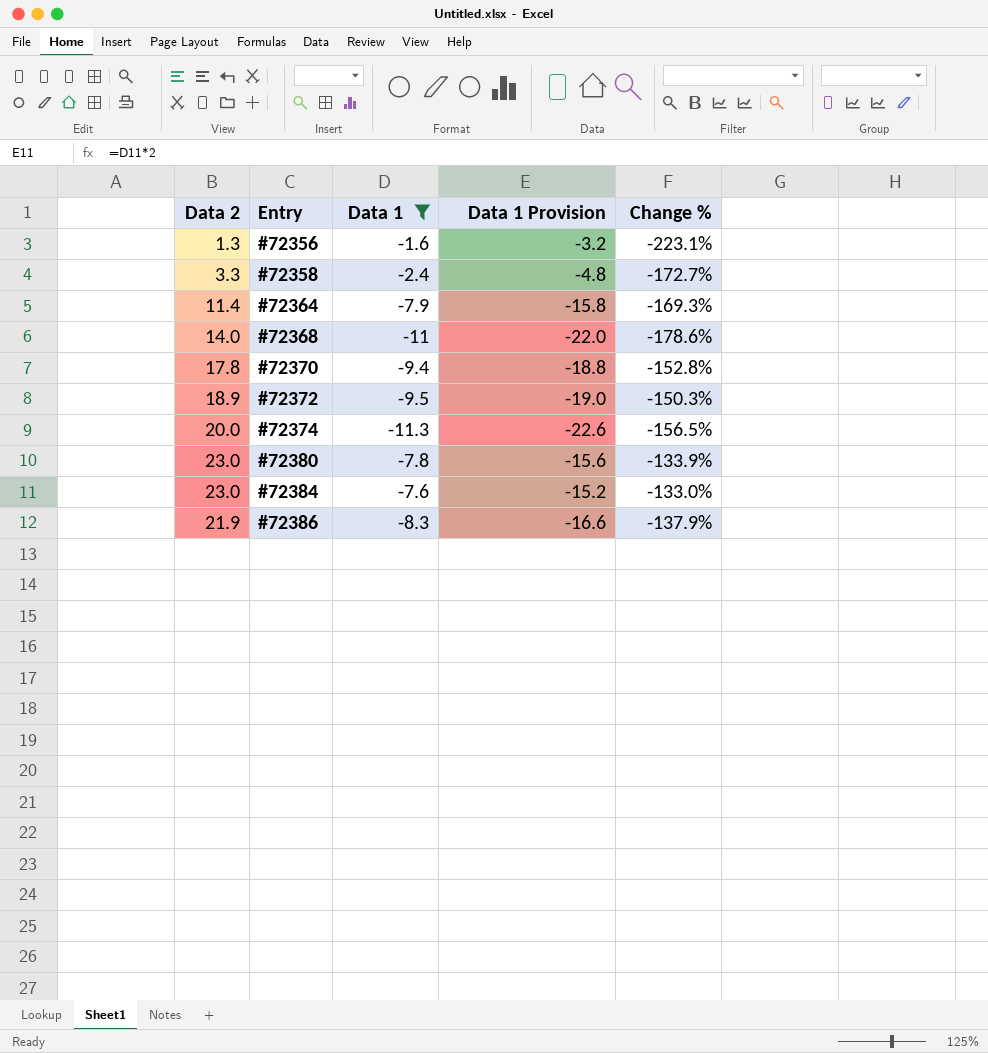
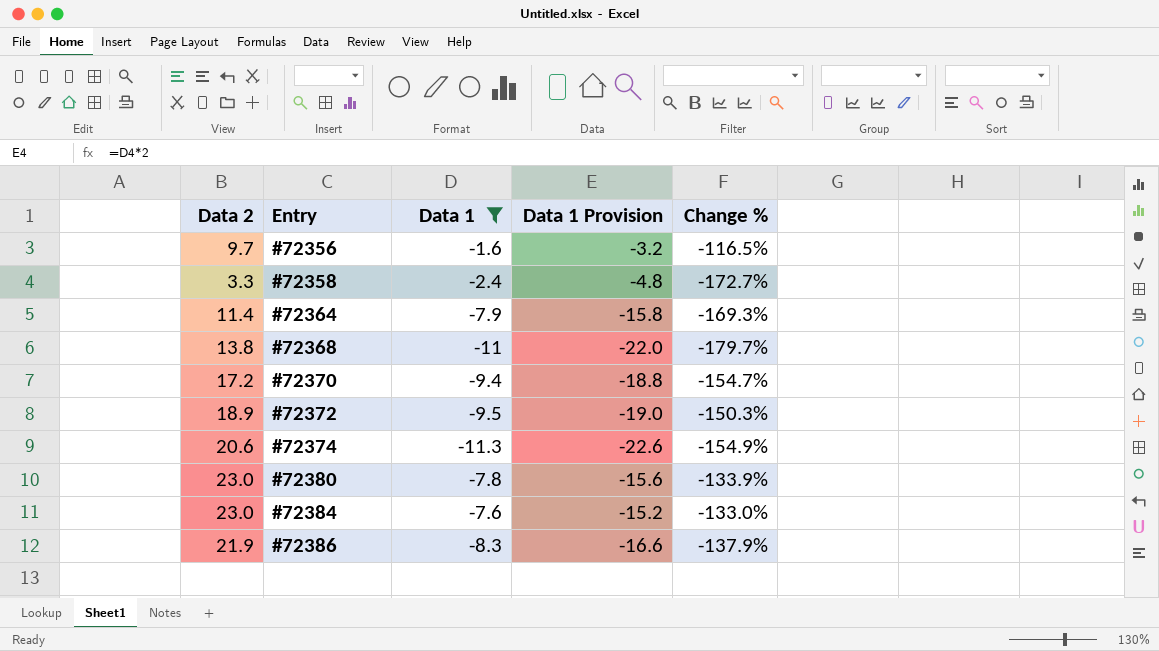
#72356 | Data 2: 1.3 -> 9.7
#72356 | Change %: -223.1% -> -116.5%
#72368 | Data 2: 14.0 -> 13.8
#72368 | Change %: -178.6% -> -179.7%
#72370 | Data 2: 17.8 -> 17.2
#72370 | Change %: -152.8% -> -154.7%
#72374 | Data 2: 20.0 -> 20.6
#72374 | Change %: -156.5% -> -154.9%

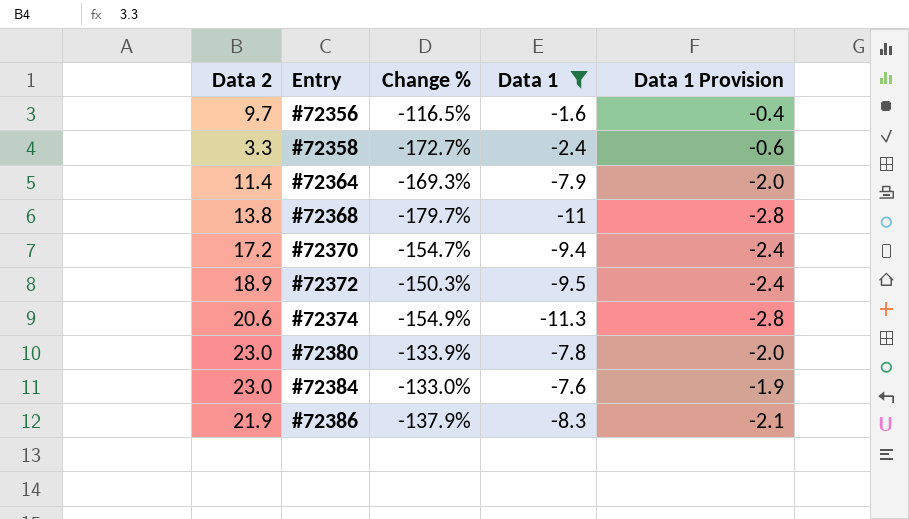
column Change % | position: 5 -> 3
column Data 1 Provision | formula: [Data 1] * 2 -> [Data 1] * 0.25

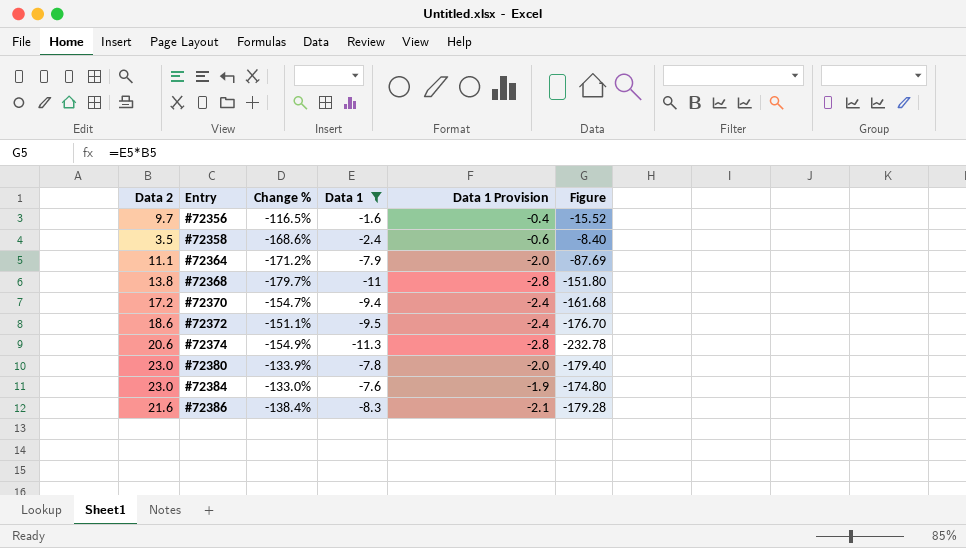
column Figure | formula: none -> [Data 2] * [Data 1]
#72358 | Data 2: 3.3 -> 3.5
#72358 | Change %: -172.7% -> -168.6%
#72364 | Data 2: 11.4 -> 11.1
#72364 | Change %: -169.3% -> -171.2%
#72372 | Data 2: 18.9 -> 18.6
#72372 | Change %: -150.3% -> -151.1%
#72386 | Data 2: 21.9 -> 21.6
#72386 | Change %: -137.9% -> -138.4%

